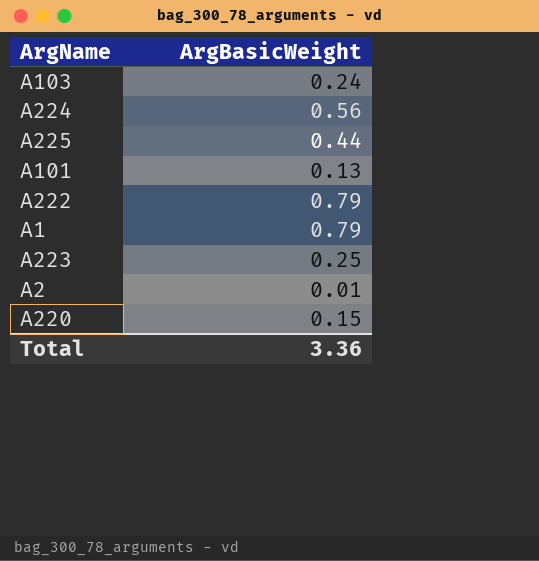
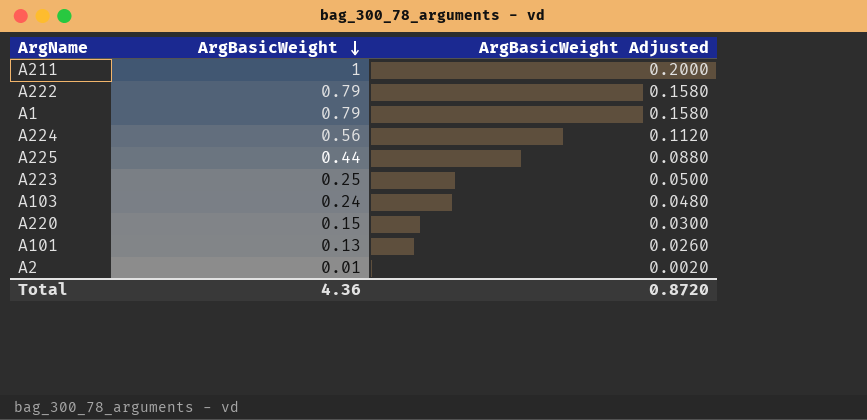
row order: none -> ArgBasicWeight descending
column ArgBasicWeight Adjusted | formula: none -> [ArgBasicWeight] * 0.2
row A211: none -> 1 | 0.2000
Total | ArgBasicWeight: 3.36 -> 4.36

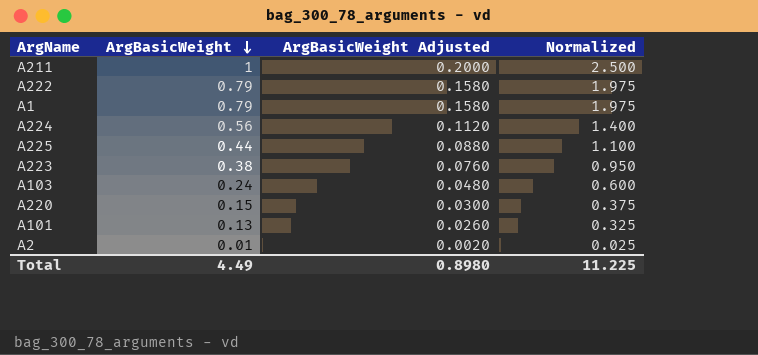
column Normalized | formula: none -> [ArgBasicWeight] * 2.5
A223 | ArgBasicWeight: 0.25 -> 0.38
A223 | ArgBasicWeight Adjusted: 0.0500 -> 0.0760
Total | ArgBasicWeight: 4.36 -> 4.49
Total | ArgBasicWeight Adjusted: 0.8720 -> 0.8980

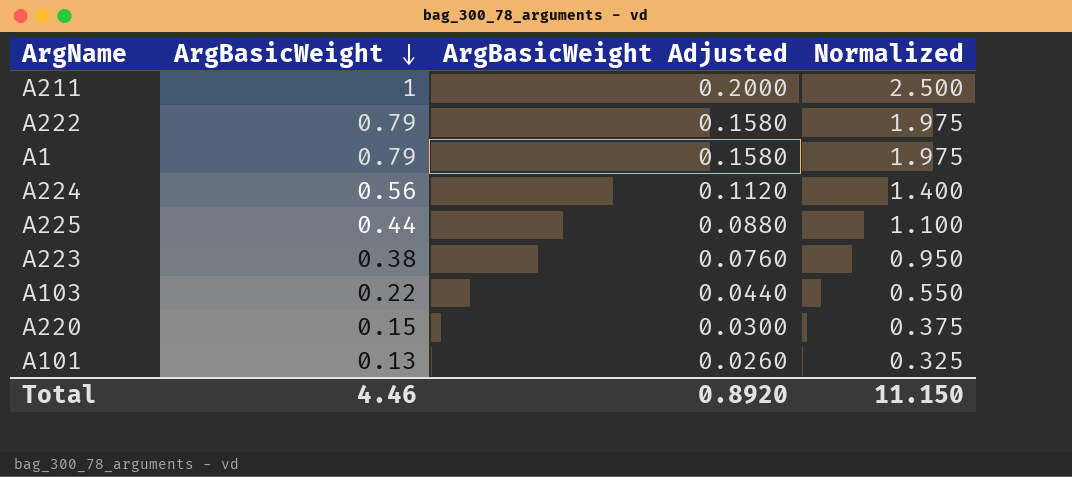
row A2: 0.01 | 0.0020 | 0.025 -> none
A103 | ArgBasicWeight: 0.24 -> 0.22
A103 | ArgBasicWeight Adjusted: 0.0480 -> 0.0440
A103 | Normalized: 0.600 -> 0.550
Total | ArgBasicWeight: 4.49 -> 4.46
Total | ArgBasicWeight Adjusted: 0.8980 -> 0.8920
Total | Normalized: 11.225 -> 11.150

